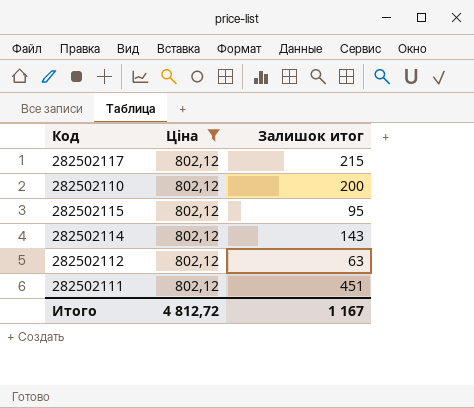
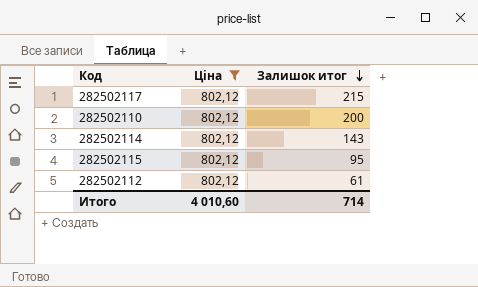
row order: none -> Залишок итог descending
row 282502111: 802,12 | 451 -> none
282502112 | Залишок итог: 63 -> 61
Итого | Ціна: 4 812,72 -> 4 010,60
Итого | Залишок итог: 1 167 -> 714

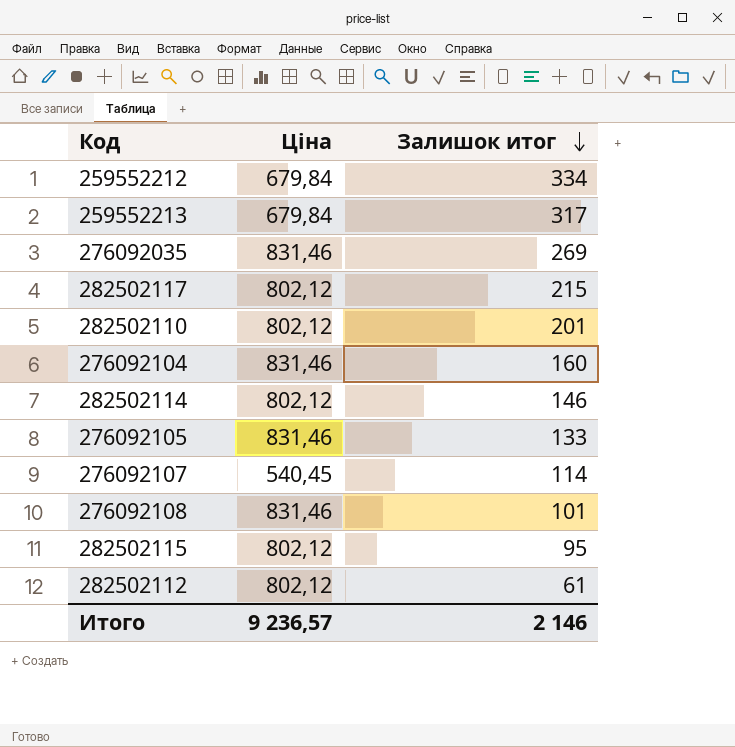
filter: Ціна = 802,12 -> none
282502110 | Залишок итог: 200 -> 201
282502114 | Залишок итог: 143 -> 146
Итого | Ціна: 4 010,60 -> 9 236,57
Итого | Залишок итог: 714 -> 2 146

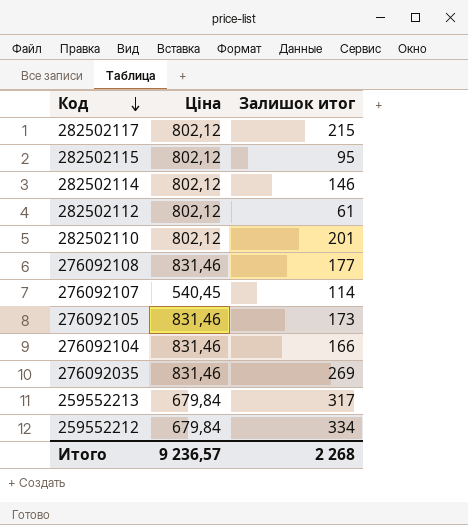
row order: Залишок итог descending -> Код descending
276092108 | Залишок итог: 101 -> 177
276092105 | Залишок итог: 133 -> 173
276092104 | Залишок итог: 160 -> 166
Итого | Залишок итог: 2 146 -> 2 268

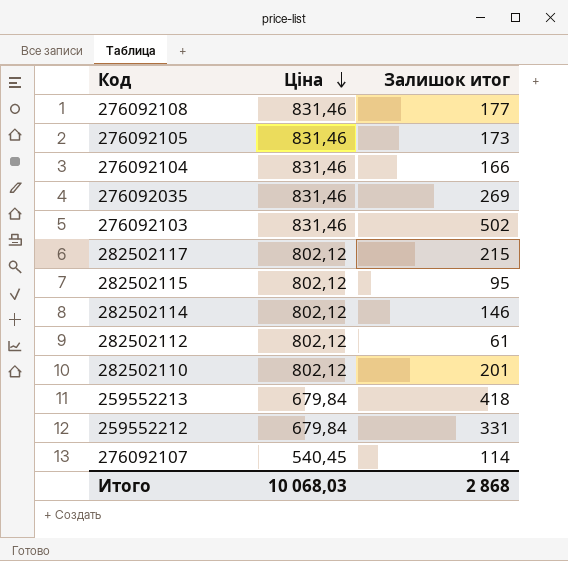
row order: Код descending -> Ціна descending
row 276092103: none -> 831,46 | 502
259552213 | Залишок итог: 317 -> 418
259552212 | Залишок итог: 334 -> 331
Итого | Ціна: 9 236,57 -> 10 068,03
Итого | Залишок итог: 2 268 -> 2 868

